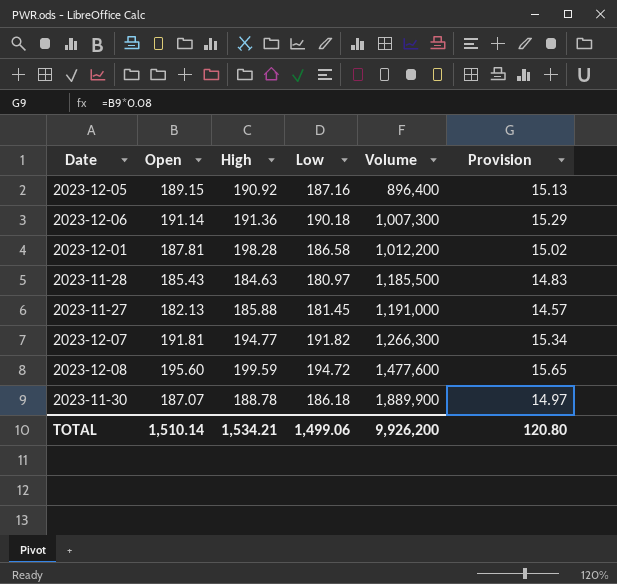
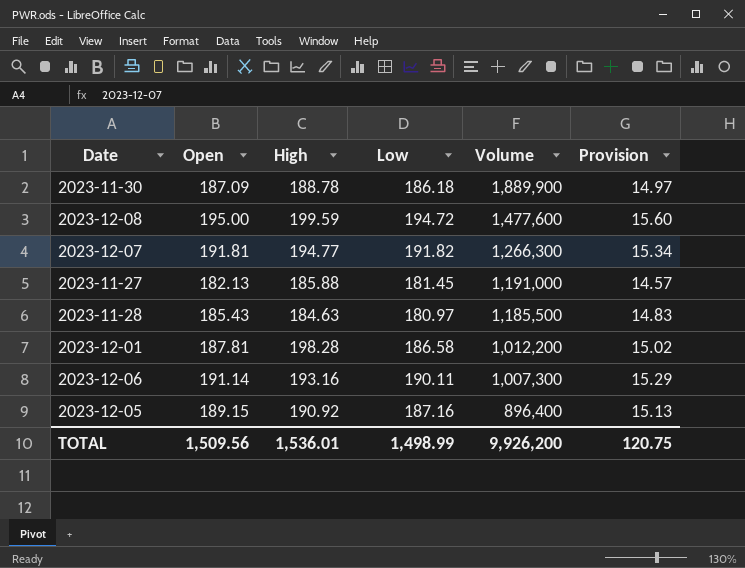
row order: Volume ascending -> Volume descending
2023-11-30 | Open: 187.07 -> 187.09
2023-12-08 | Open: 195.60 -> 195.00
2023-12-08 | Provision: 15.65 -> 15.60
2023-12-06 | High: 191.36 -> 193.16
2023-12-06 | Low: 190.18 -> 190.11
TOTAL | Open: 1,510.14 -> 1,509.56
TOTAL | High: 1,534.21 -> 1,536.01
TOTAL | Low: 1,499.06 -> 1,498.99
TOTAL | Provision: 120.80 -> 120.75

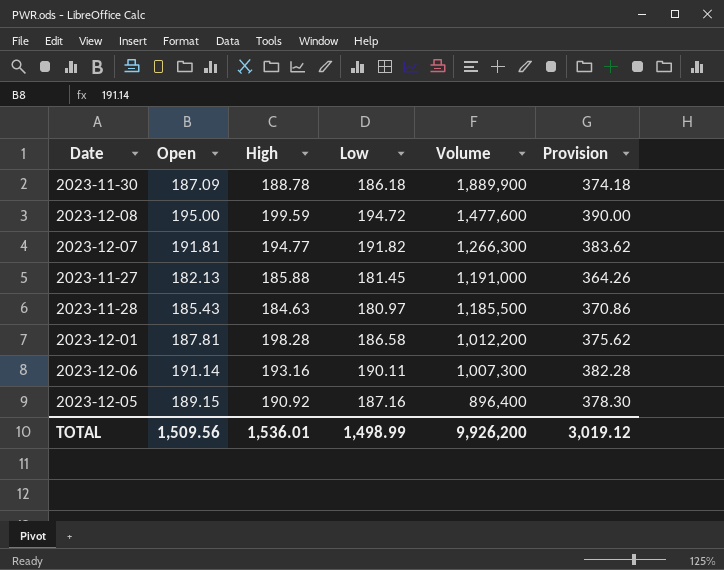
column Provision | formula: [Open] * 0.08 -> [Open] * 2
TOTAL | Provision: 120.75 -> 3,019.12

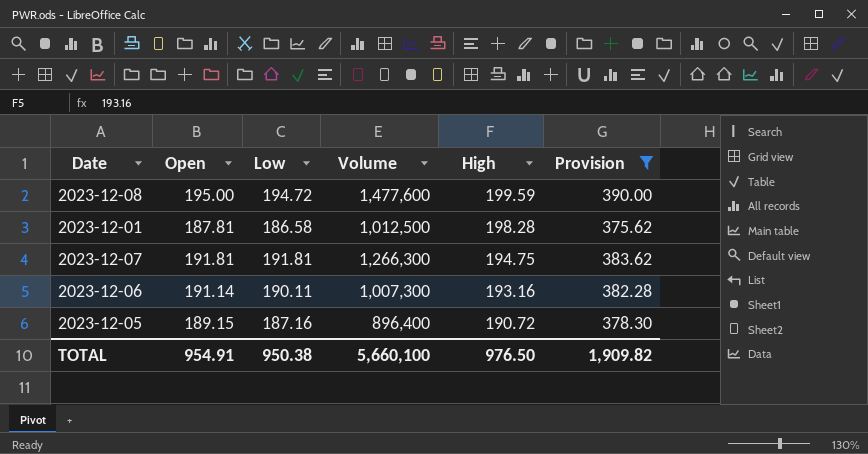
filter: none -> Provision >= 375.62
row order: Volume descending -> High descending
column High | position: 3 -> 5
2023-12-01 | Volume: 1,012,200 -> 1,012,500
2023-12-07 | Low: 191.82 -> 191.81
2023-12-07 | High: 194.77 -> 194.75
2023-12-05 | High: 190.92 -> 190.72
TOTAL | Open: 1,509.56 -> 954.91
TOTAL | Low: 1,498.99 -> 950.38
TOTAL | Volume: 9,926,200 -> 5,660,100
TOTAL | High: 1,536.01 -> 976.50
TOTAL | Provision: 3,019.12 -> 1,909.82

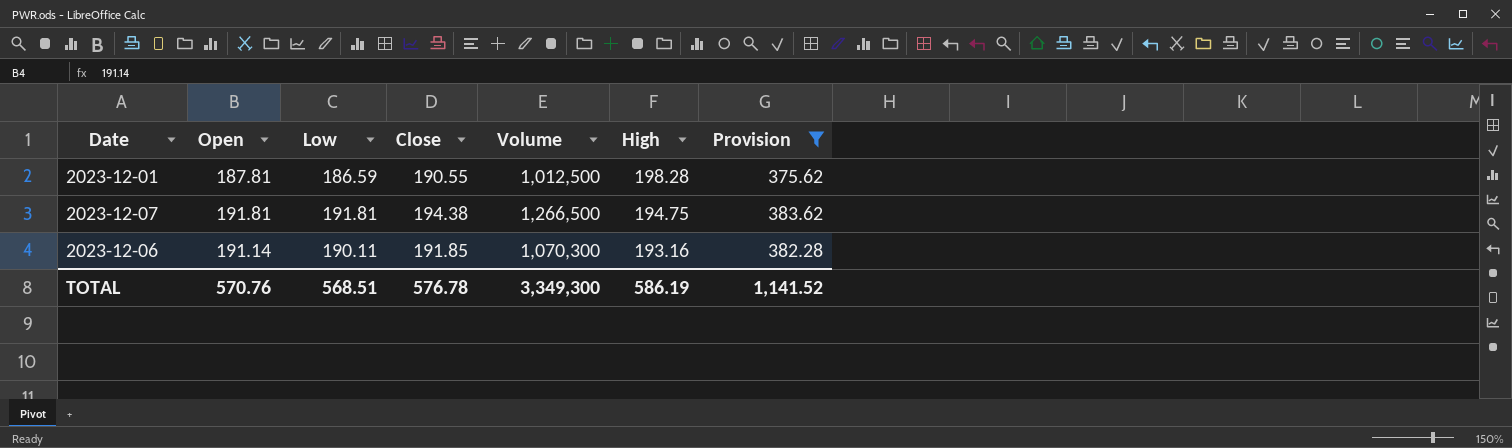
column Close | position: none -> 4
row 2023-12-08: 195.00 | 194.72 | 1,477,600 | 199.59 | 390.00 -> none
row 2023-12-05: 189.15 | 187.16 | 896,400 | 190.72 | 378.30 -> none
2023-12-01 | Low: 186.58 -> 186.59
2023-12-07 | Volume: 1,266,300 -> 1,266,500
2023-12-06 | Volume: 1,007,300 -> 1,070,300
TOTAL | Open: 954.91 -> 570.76
TOTAL | Low: 950.38 -> 568.51
TOTAL | Volume: 5,660,100 -> 3,349,300
TOTAL | High: 976.50 -> 586.19
TOTAL | Provision: 1,909.82 -> 1,141.52

